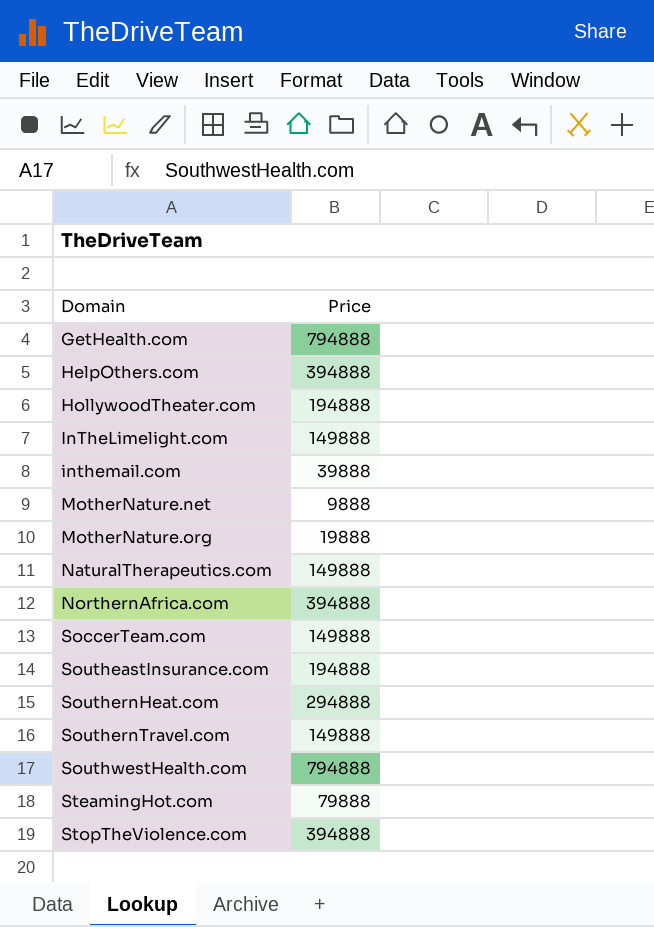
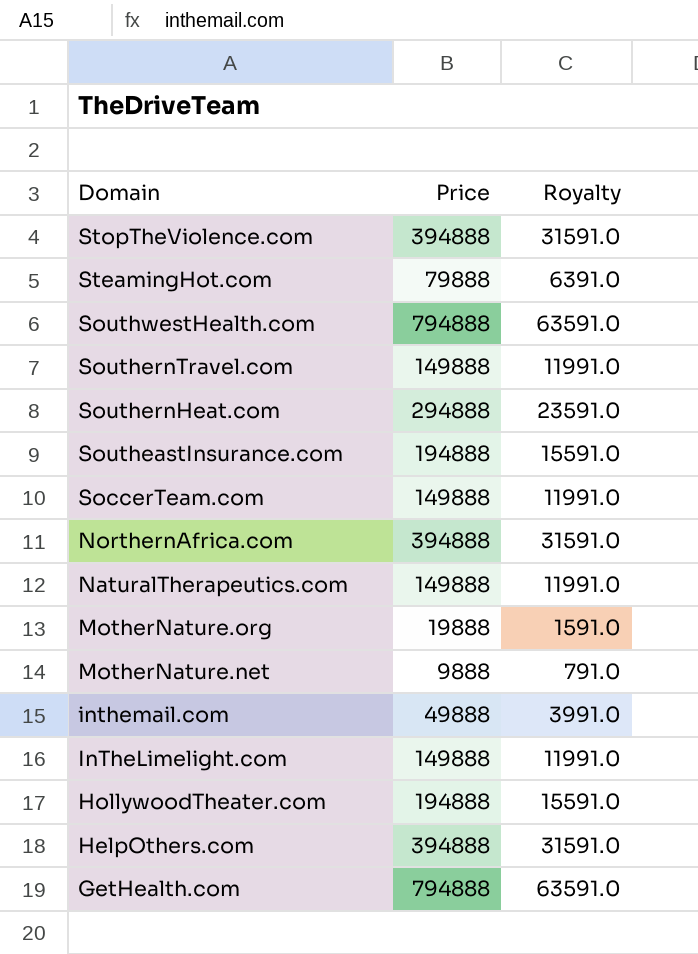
row order: Domain ascending -> Domain descending
column Royalty | formula: none -> [Price] * 0.08
inthemail.com | Price: 39888 -> 49888

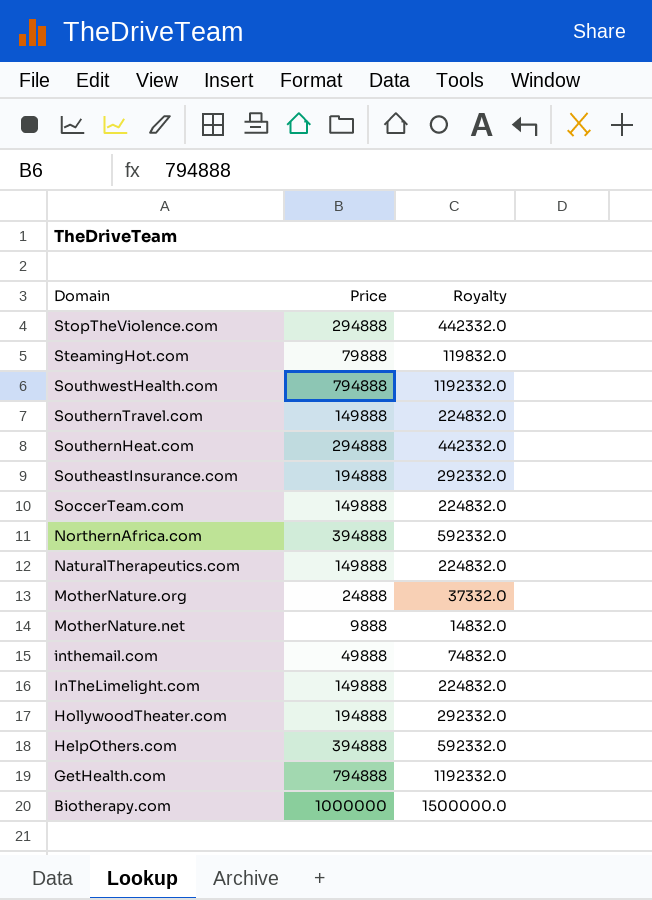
column Royalty | formula: [Price] * 0.08 -> [Price] * 1.5
StopTheViolence.com | Price: 394888 -> 294888
MotherNature.org | Price: 19888 -> 24888
row Biotherapy.com: none -> 1000000 | 1500000.0

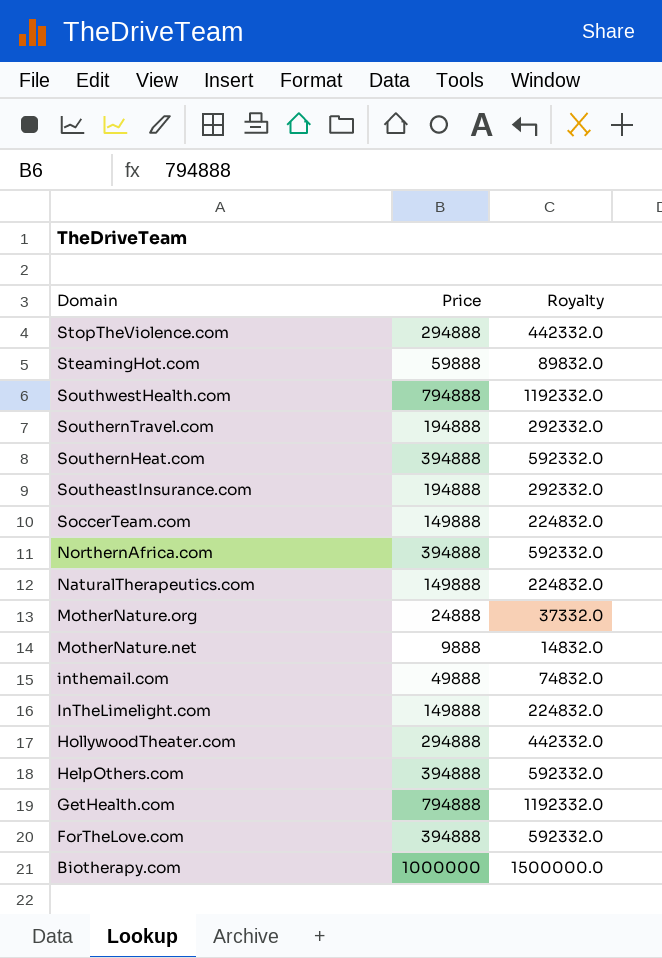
SteamingHot.com | Price: 79888 -> 59888
SteamingHot.com | Royalty: 119832.0 -> 89832.0
SouthernTravel.com | Price: 149888 -> 194888
SouthernTravel.com | Royalty: 224832.0 -> 292332.0
SouthernHeat.com | Price: 294888 -> 394888
SouthernHeat.com | Royalty: 442332.0 -> 592332.0
HollywoodTheater.com | Price: 194888 -> 294888
HollywoodTheater.com | Royalty: 292332.0 -> 442332.0
row ForTheLove.com: none -> 394888 | 592332.0

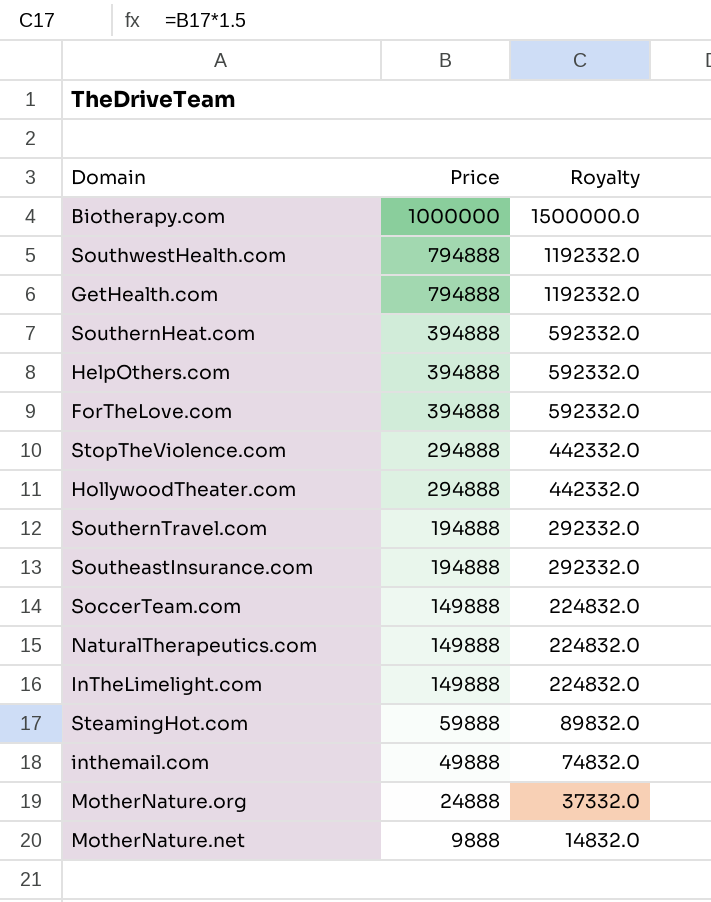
row order: Domain descending -> Price descending
row NorthernAfrica.com: 394888 | 592332.0 -> none

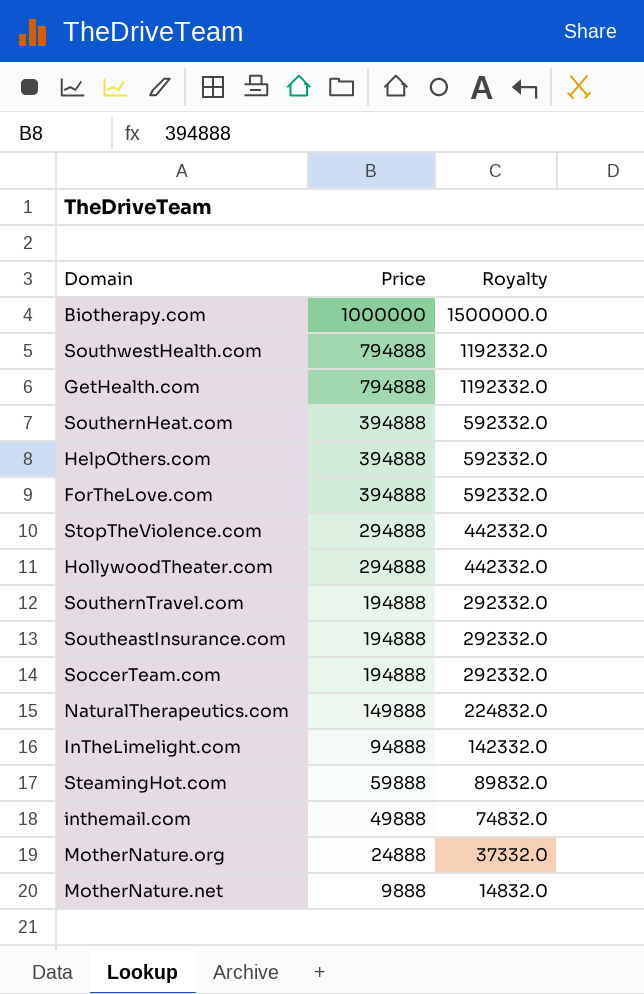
SoccerTeam.com | Price: 149888 -> 194888
SoccerTeam.com | Royalty: 224832.0 -> 292332.0
InTheLimelight.com | Price: 149888 -> 94888
InTheLimelight.com | Royalty: 224832.0 -> 142332.0

